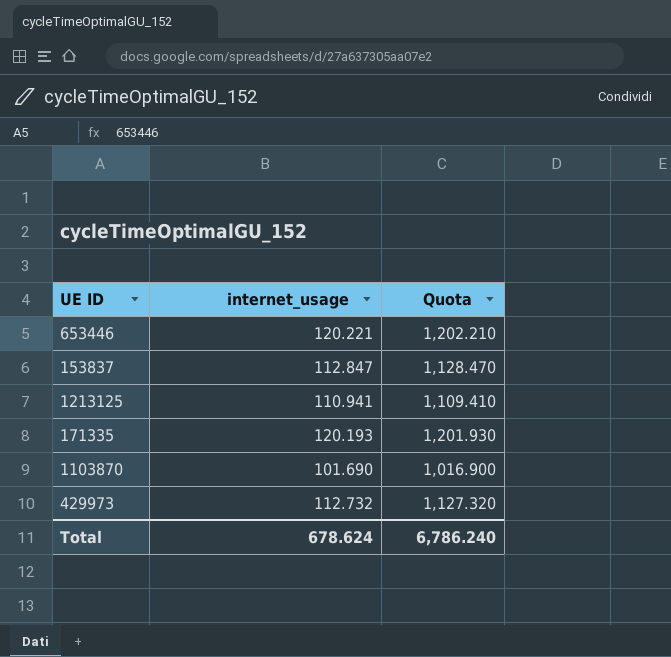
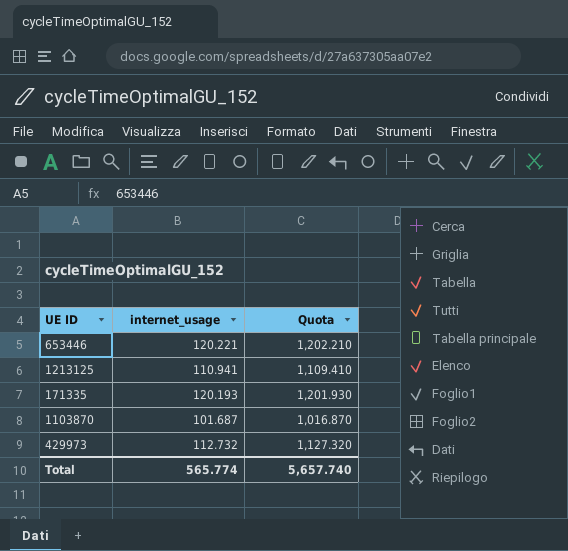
row 153837: 112.847 | 1,128.470 -> none
1103870 | internet_usage: 101.690 -> 101.687
1103870 | Quota: 1,016.900 -> 1,016.870
Total | internet_usage: 678.624 -> 565.774
Total | Quota: 6,786.240 -> 5,657.740

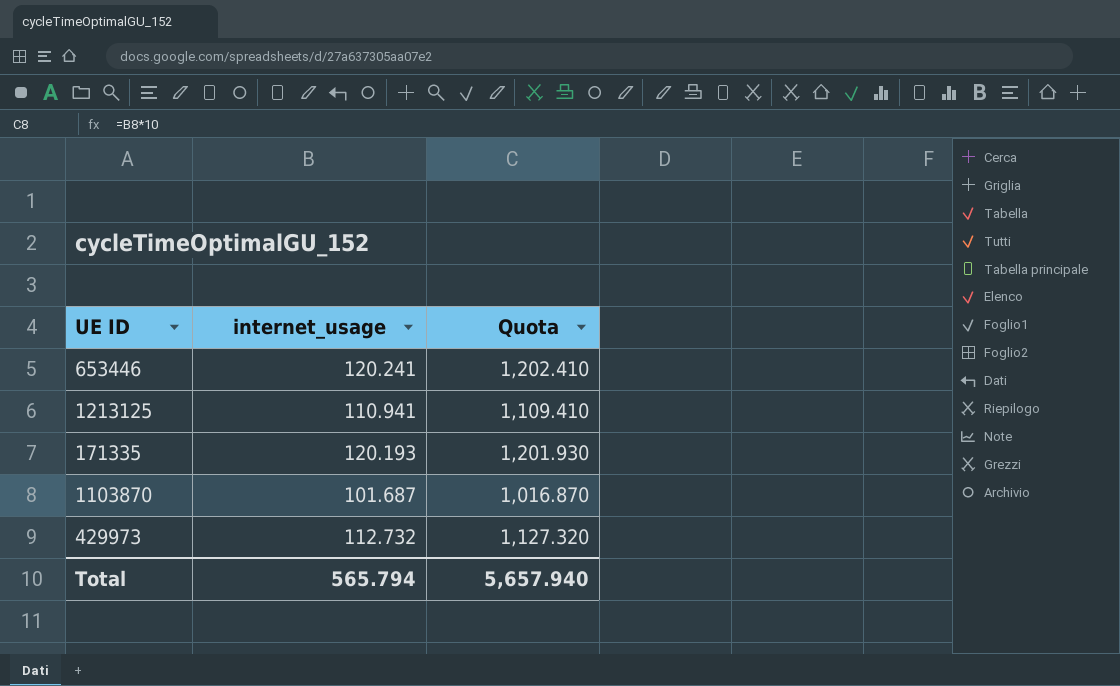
653446 | internet_usage: 120.221 -> 120.241
653446 | Quota: 1,202.210 -> 1,202.410
Total | internet_usage: 565.774 -> 565.794
Total | Quota: 5,657.740 -> 5,657.940

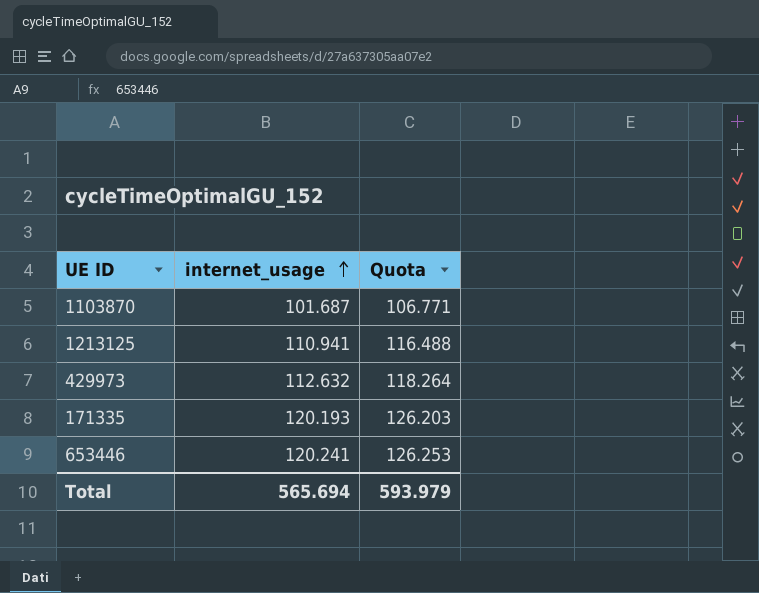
row order: none -> internet_usage ascending
column Quota | formula: [internet_usage] * 10 -> [internet_usage] * 1.05
429973 | internet_usage: 112.732 -> 112.632
Total | internet_usage: 565.794 -> 565.694
Total | Quota: 5,657.940 -> 593.979

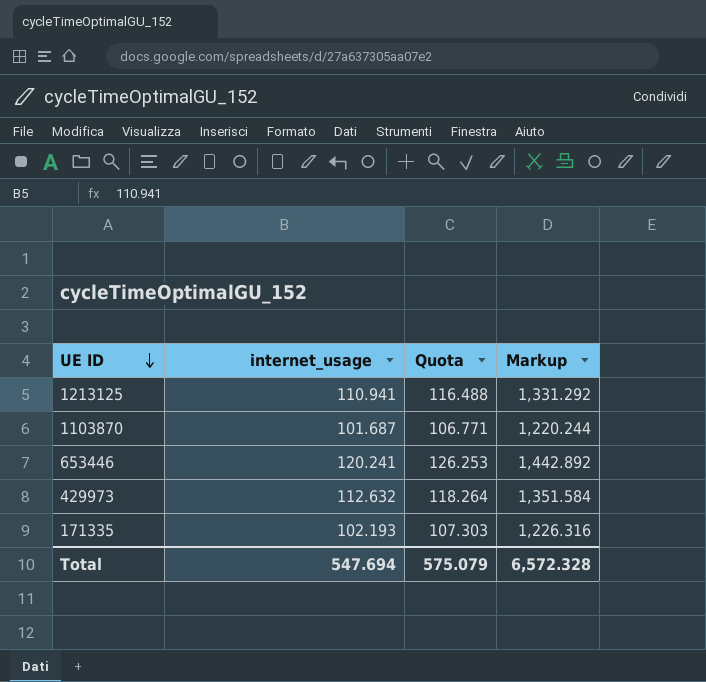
row order: internet_usage ascending -> UE ID descending
column Markup | formula: none -> [internet_usage] * 12
171335 | internet_usage: 120.193 -> 102.193
171335 | Quota: 126.203 -> 107.303
Total | internet_usage: 565.694 -> 547.694
Total | Quota: 593.979 -> 575.079

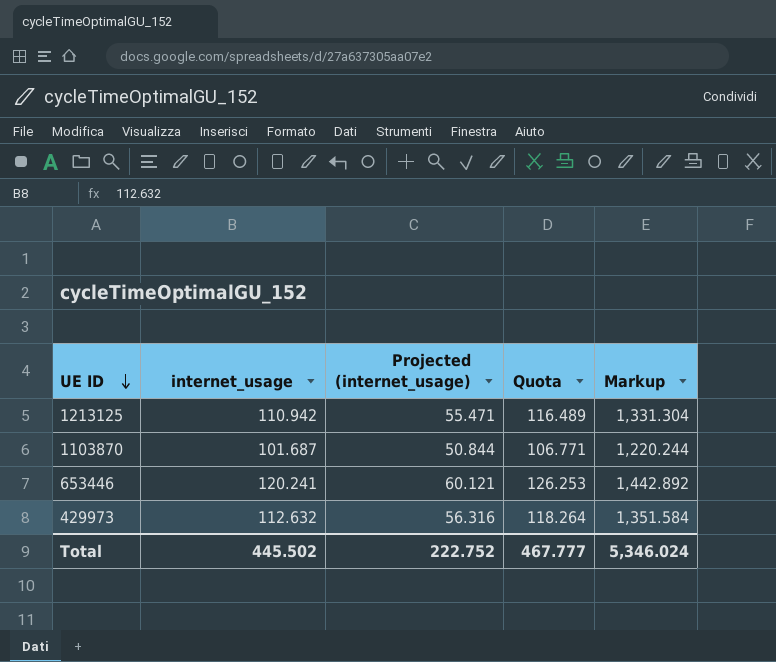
column Projected (internet_usage) | formula: none -> [internet_usage] * 0.5
row 171335: 102.193 | 107.303 | 1,226.316 -> none
1213125 | internet_usage: 110.941 -> 110.942
1213125 | Quota: 116.488 -> 116.489
1213125 | Markup: 1,331.292 -> 1,331.304
Total | internet_usage: 547.694 -> 445.502
Total | Quota: 575.079 -> 467.777
Total | Markup: 6,572.328 -> 5,346.024

